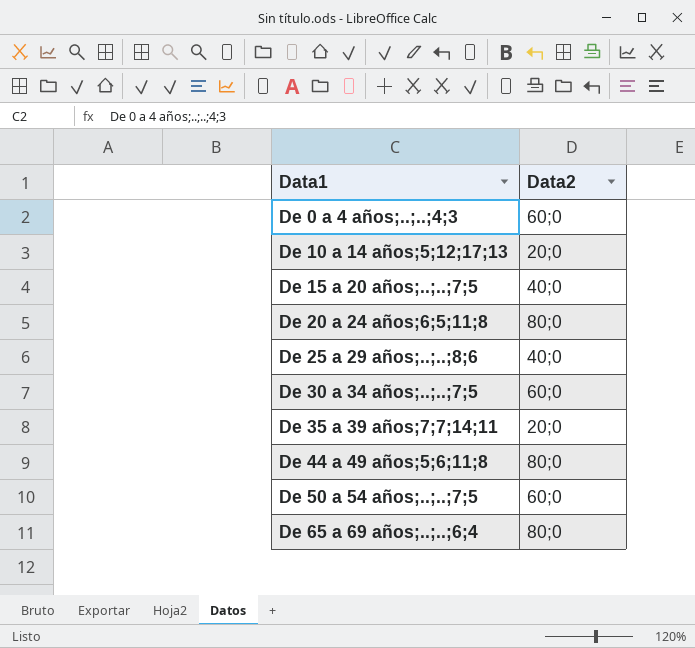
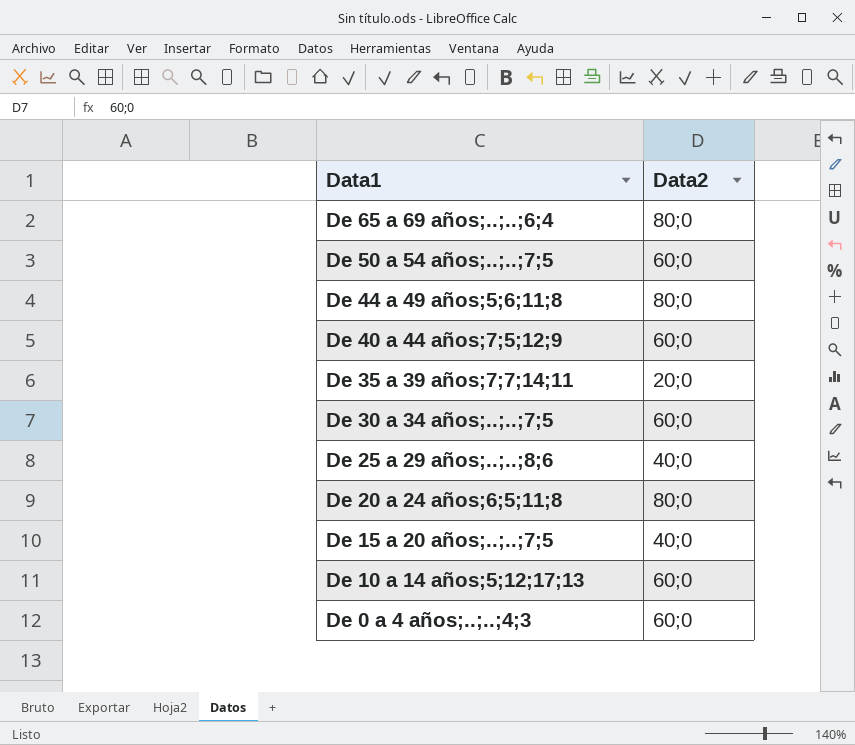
row order: Data1 ascending -> Data1 descending
row De 40 a 44 años;7;5;12;9: none -> 60;0
De 10 a 14 años;5;12;17;13 | Data2: 20;0 -> 60;0

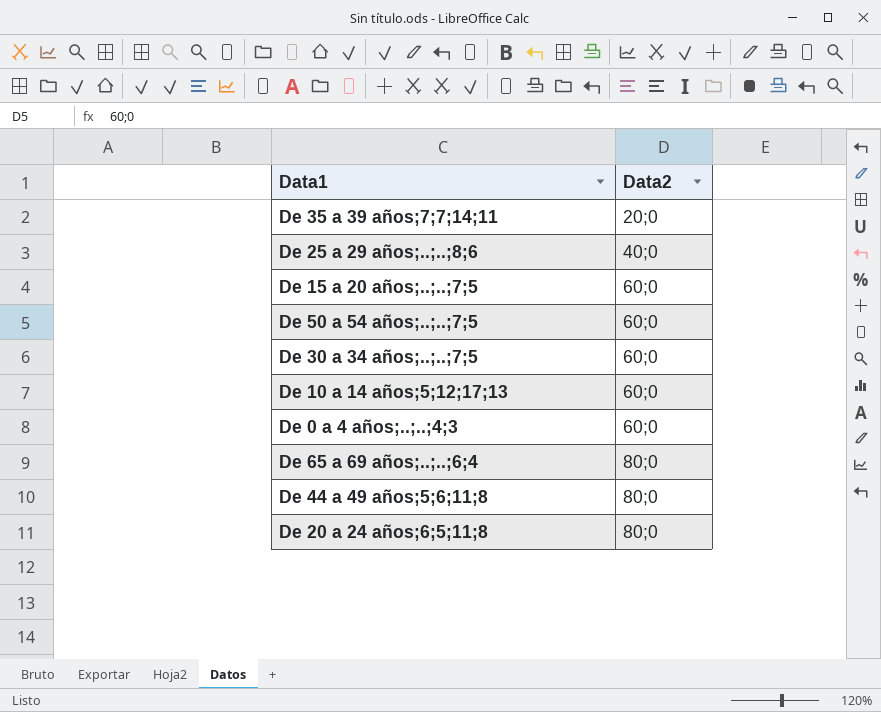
row order: Data1 descending -> Data2 ascending
row De 40 a 44 años;7;5;12;9: 60;0 -> none
De 15 a 20 años;..;..;7;5 | Data2: 40;0 -> 60;0

